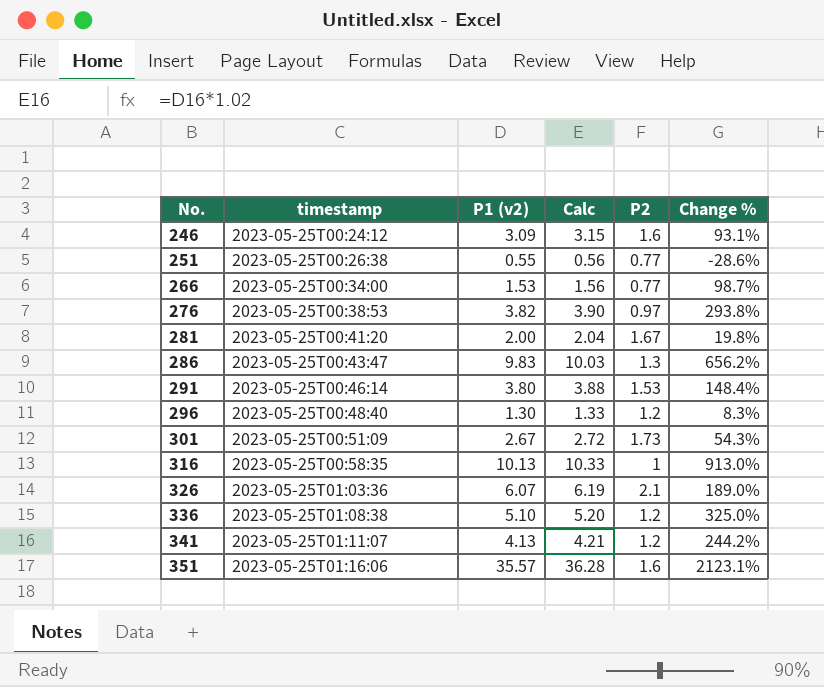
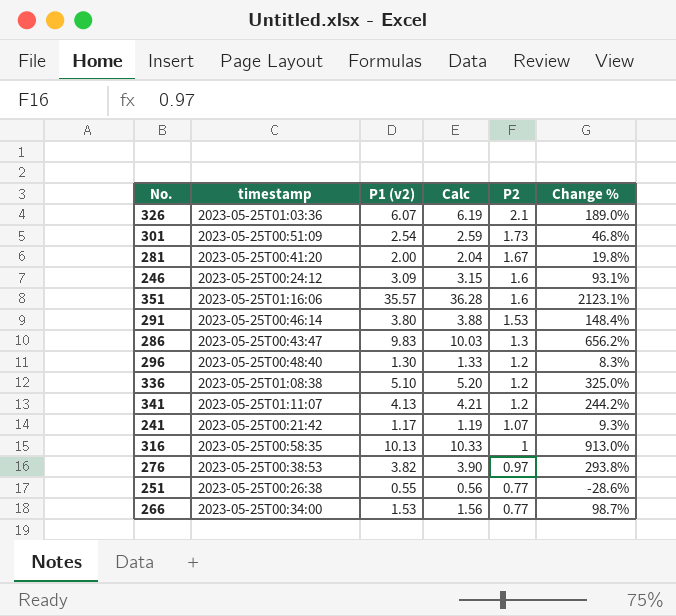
row order: No. ascending -> P2 descending
301 | P1 (v2): 2.67 -> 2.54
301 | Calc: 2.72 -> 2.59
301 | Change %: 54.3% -> 46.8%
row 241: none -> 2023-05-25T00:21:42 | 1.17 | 1.19 | 1.07 | 9.3%

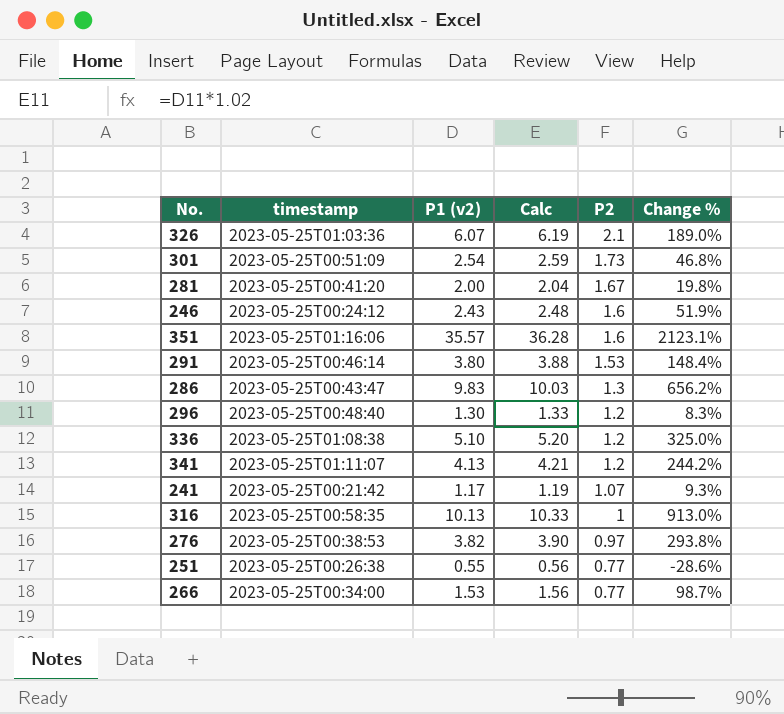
246 | P1 (v2): 3.09 -> 2.43
246 | Calc: 3.15 -> 2.48
246 | Change %: 93.1% -> 51.9%

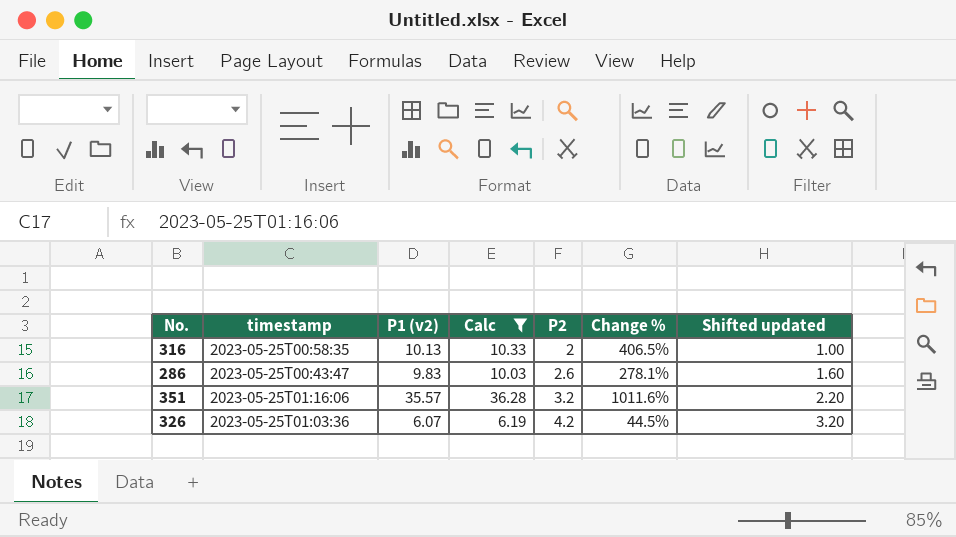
filter: none -> Calc >= 6.19
row order: P2 descending -> P2 ascending
column Shifted updated | formula: none -> [P2] - 1
316 | P2: 1 -> 2
316 | Change %: 913.0% -> 406.5%
286 | P2: 1.3 -> 2.6
286 | Change %: 656.2% -> 278.1%
351 | P2: 1.6 -> 3.2
351 | Change %: 2123.1% -> 1011.6%
326 | P2: 2.1 -> 4.2
326 | Change %: 189.0% -> 44.5%

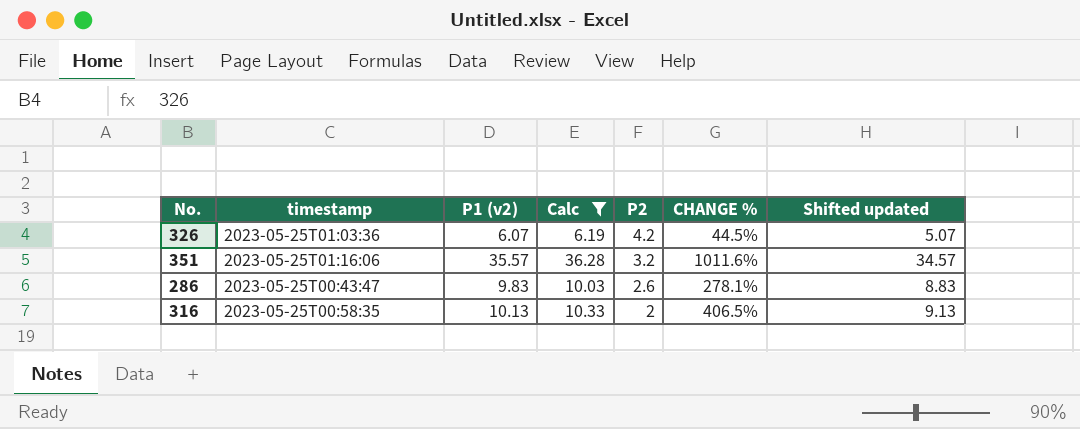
row order: P2 ascending -> P2 descending
column name: Change % -> CHANGE %
column Shifted updated | formula: [P2] - 1 -> [P1 (v2)] - 1

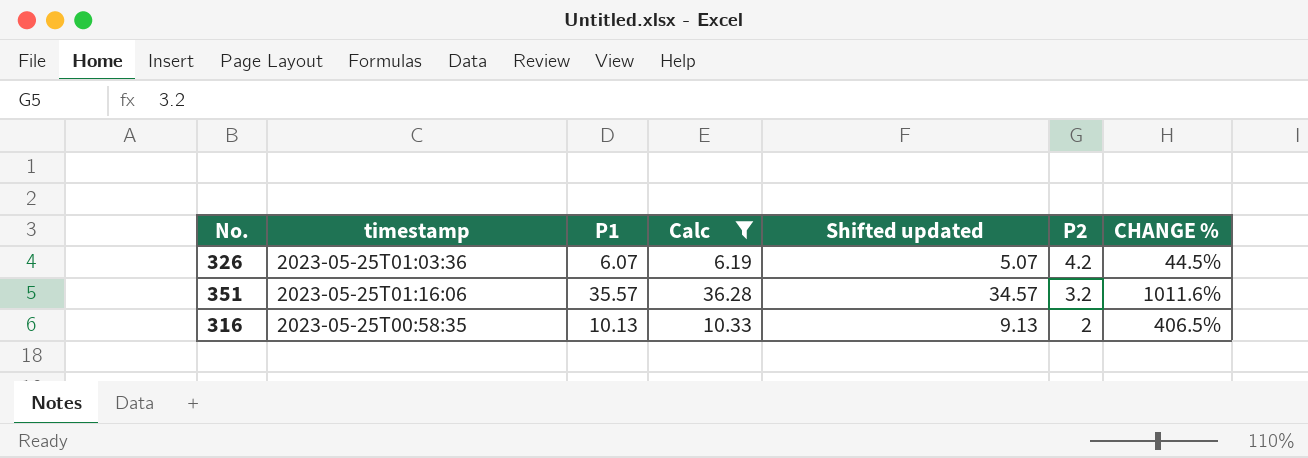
column name: P1 (v2) -> P1
column Shifted updated | position: 7 -> 5
row 286: 2023-05-25T00:43:47 | 9.83 | 10.03 | 2.6 | 278.1% | 8.83 -> none

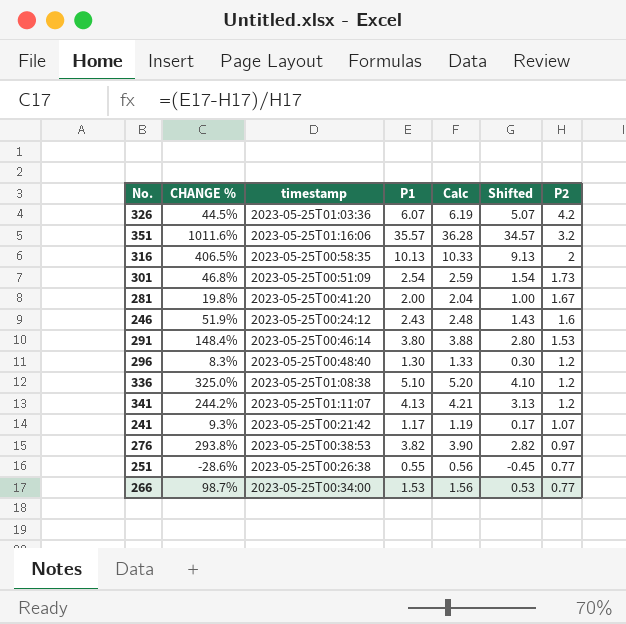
filter: Calc >= 6.19 -> none
column CHANGE % | position: 7 -> 2
column name: Shifted updated -> Shifted

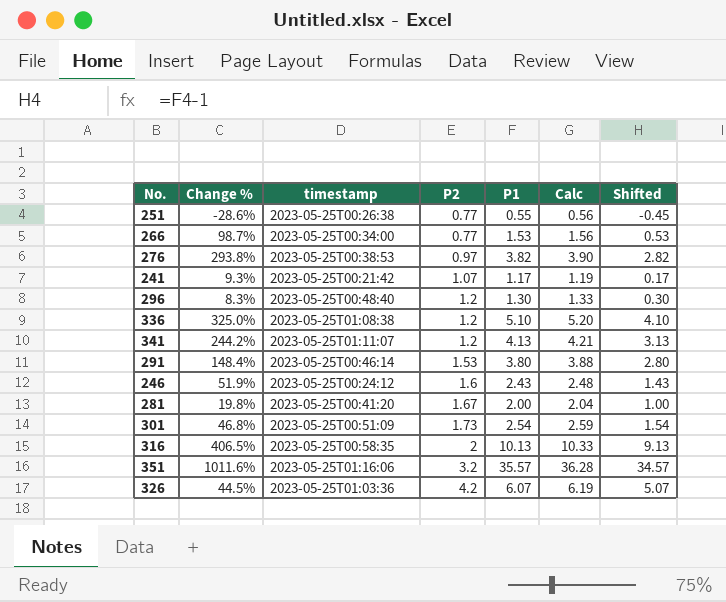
row order: P2 descending -> P2 ascending
column name: CHANGE % -> Change %
column P2 | position: 7 -> 4

